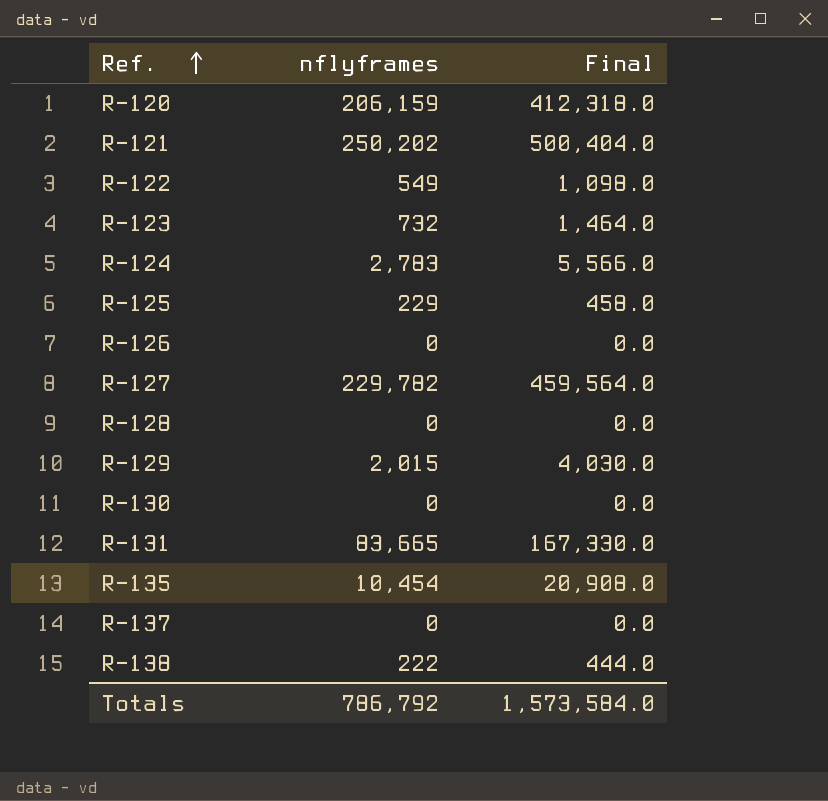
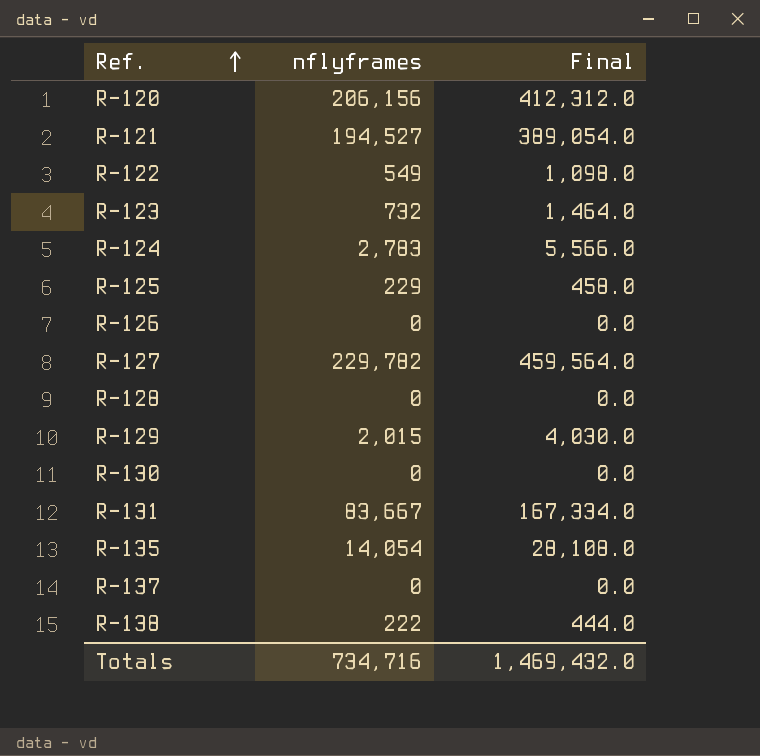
R-120 | nflyframes: 206,159 -> 206,156
R-120 | Final: 412,318.0 -> 412,312.0
R-121 | nflyframes: 250,202 -> 194,527
R-121 | Final: 500,404.0 -> 389,054.0
R-131 | nflyframes: 83,665 -> 83,667
R-131 | Final: 167,330.0 -> 167,334.0
R-135 | nflyframes: 10,454 -> 14,054
R-135 | Final: 20,908.0 -> 28,108.0
Totals | nflyframes: 786,792 -> 734,716
Totals | Final: 1,573,584.0 -> 1,469,432.0

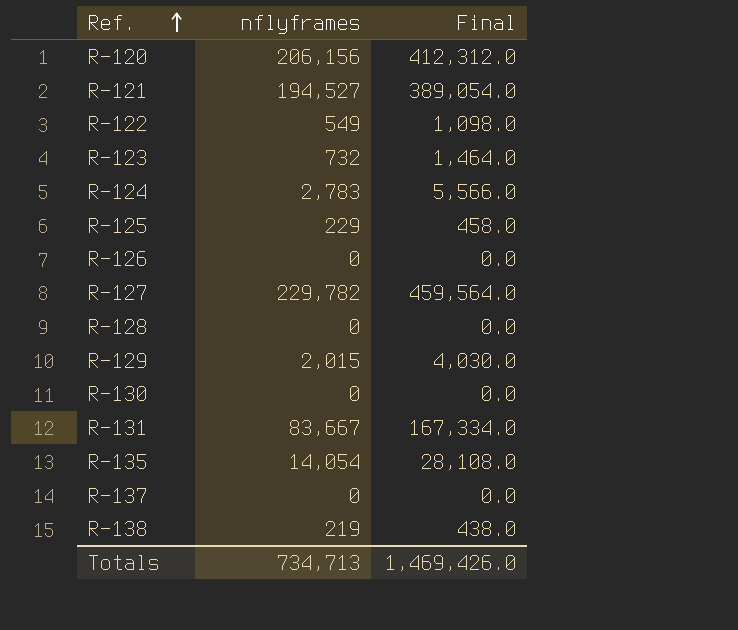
R-138 | nflyframes: 222 -> 219
R-138 | Final: 444.0 -> 438.0
Totals | nflyframes: 734,716 -> 734,713
Totals | Final: 1,469,432.0 -> 1,469,426.0

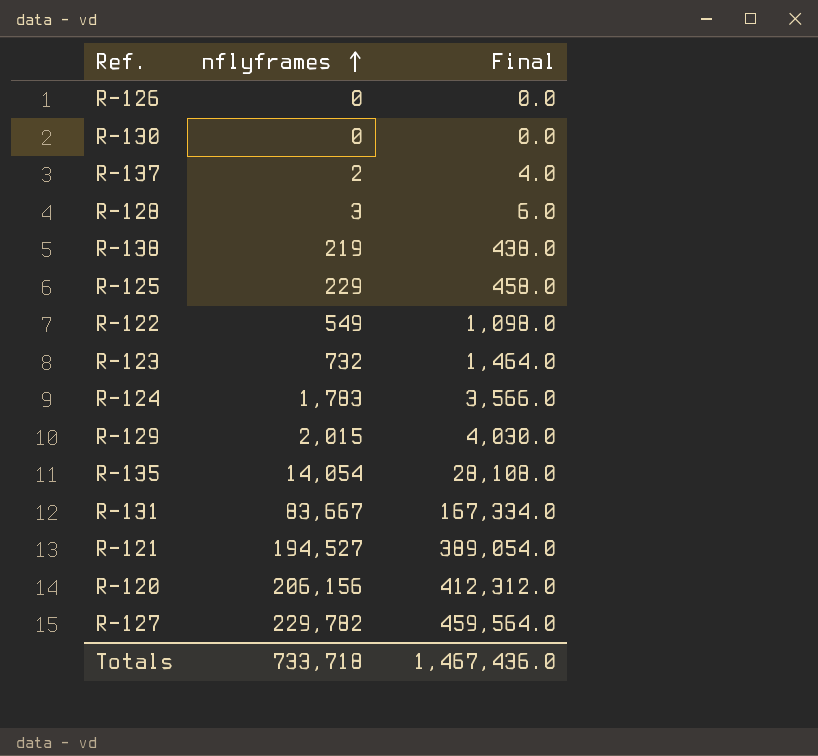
row order: Ref. ascending -> nflyframes ascending
R-137 | nflyframes: 0 -> 2
R-137 | Final: 0.0 -> 4.0
R-128 | nflyframes: 0 -> 3
R-128 | Final: 0.0 -> 6.0
R-124 | nflyframes: 2,783 -> 1,783
R-124 | Final: 5,566.0 -> 3,566.0
Totals | nflyframes: 734,713 -> 733,718
Totals | Final: 1,469,426.0 -> 1,467,436.0

